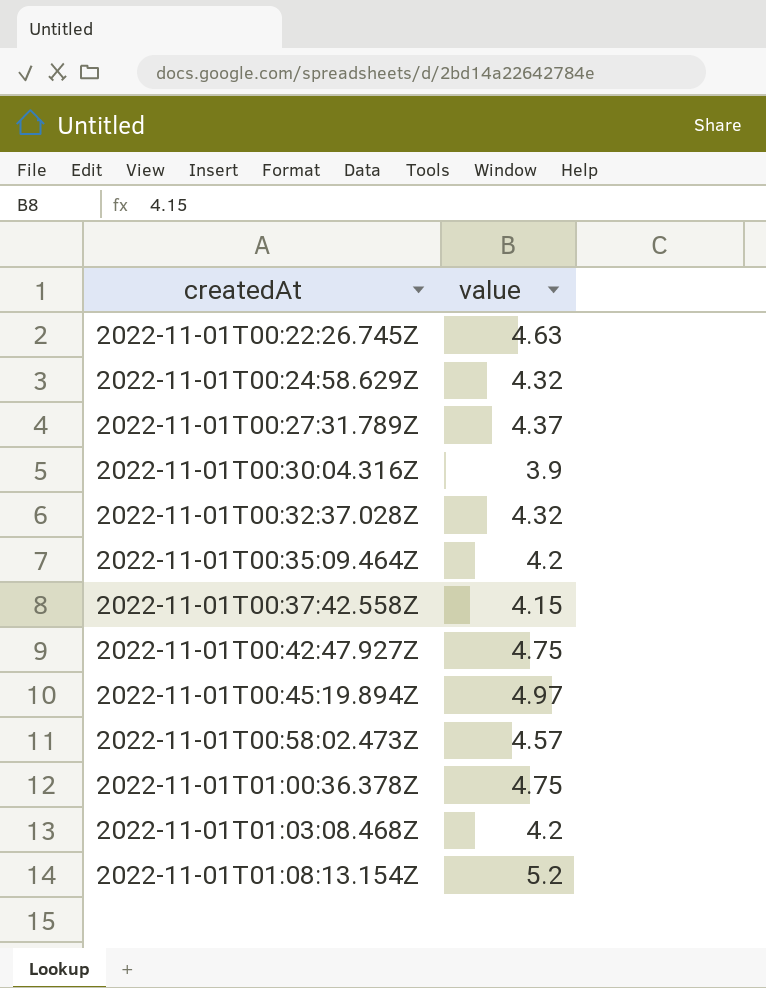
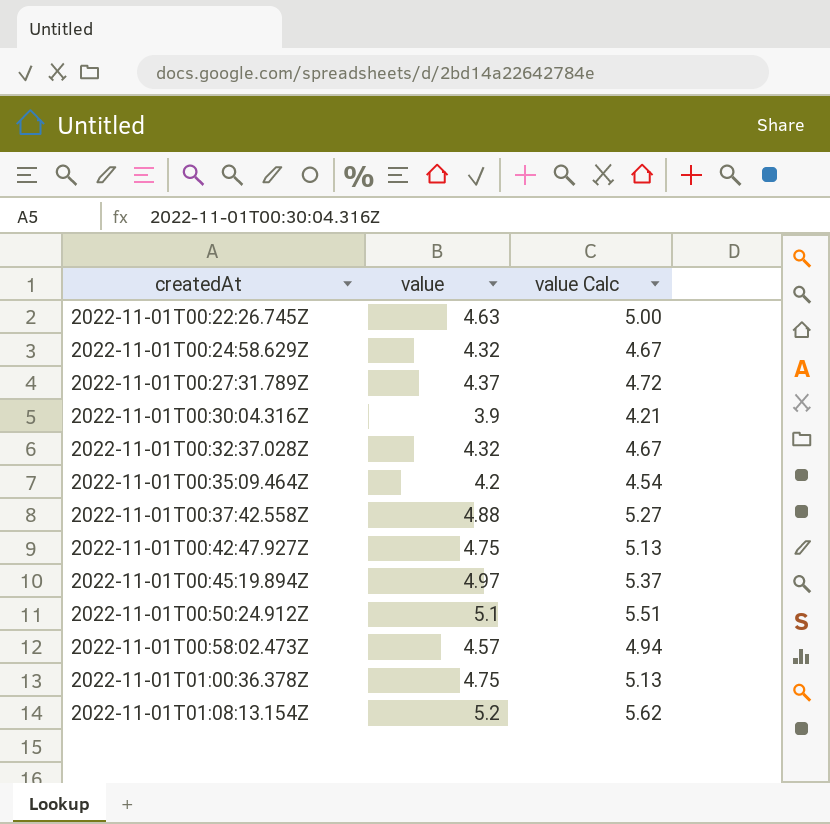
column value Calc | formula: none -> [value] * 1.08
row 2022-11-01T01:03:08.468Z: 4.2 -> none
2022-11-01T00:37:42.558Z | value: 4.15 -> 4.88
row 2022-11-01T00:50:24.912Z: none -> 5.1 | 5.51

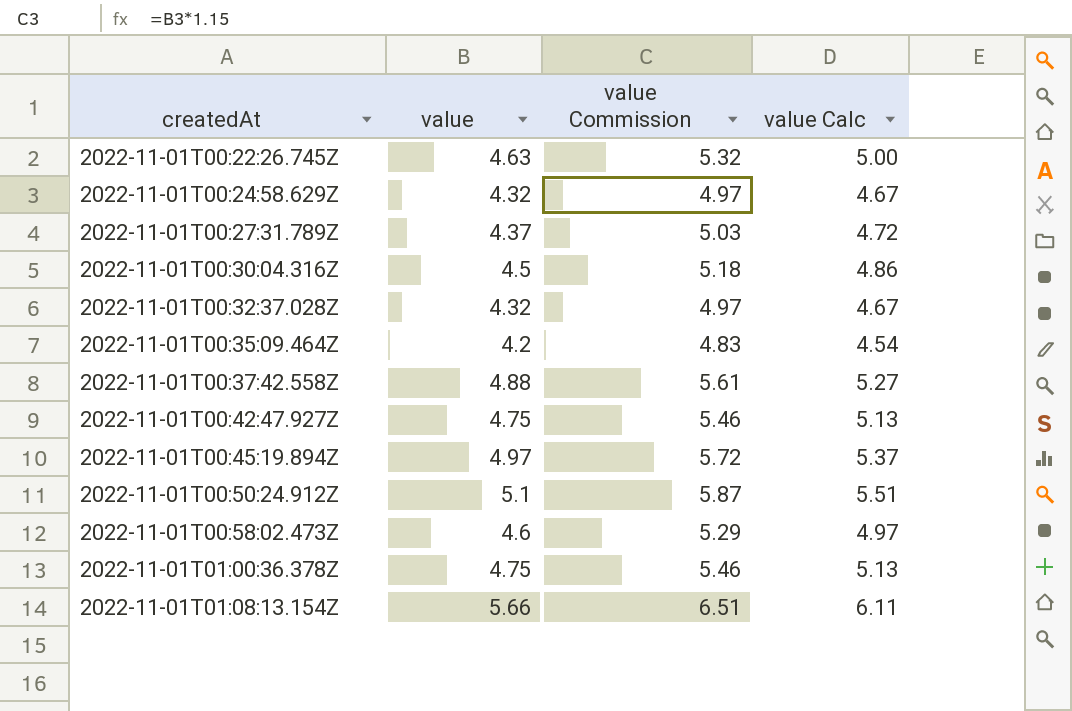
column value Commission | formula: none -> [value] * 1.15
2022-11-01T00:30:04.316Z | value: 3.9 -> 4.5
2022-11-01T00:30:04.316Z | value Calc: 4.21 -> 4.86
2022-11-01T00:58:02.473Z | value: 4.57 -> 4.6
2022-11-01T00:58:02.473Z | value Calc: 4.94 -> 4.97
2022-11-01T01:08:13.154Z | value: 5.2 -> 5.66
2022-11-01T01:08:13.154Z | value Calc: 5.62 -> 6.11

